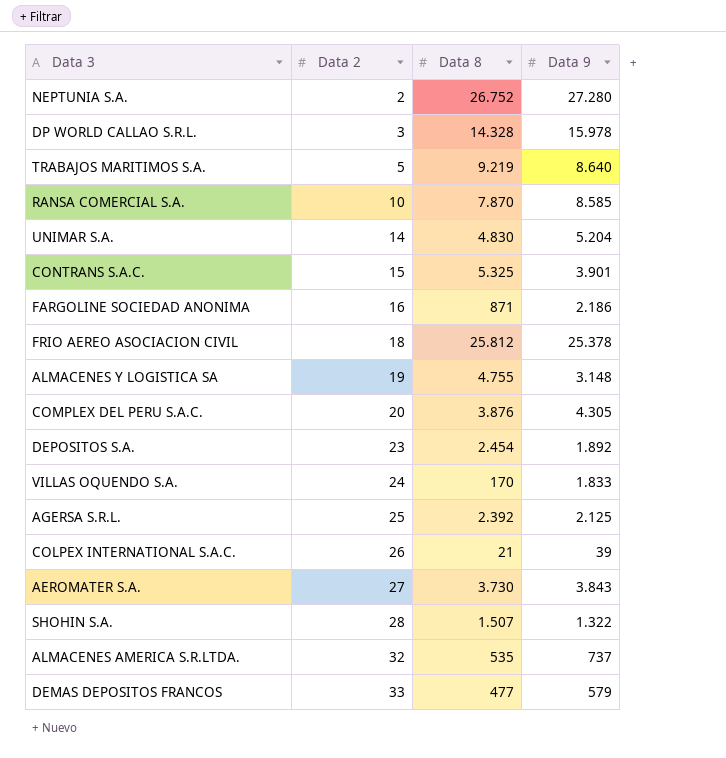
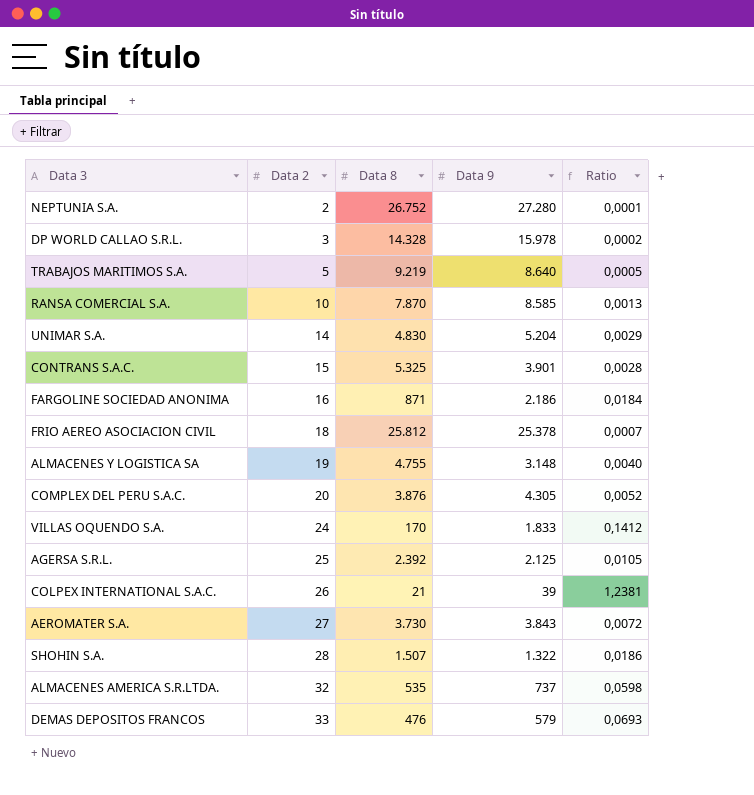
column Ratio | formula: none -> [Data 2] / [Data 8]
row DEPOSITOS S.A.: 23 | 2.454 | 1.892 -> none
DEMAS DEPOSITOS FRANCOS | Data 8: 477 -> 476

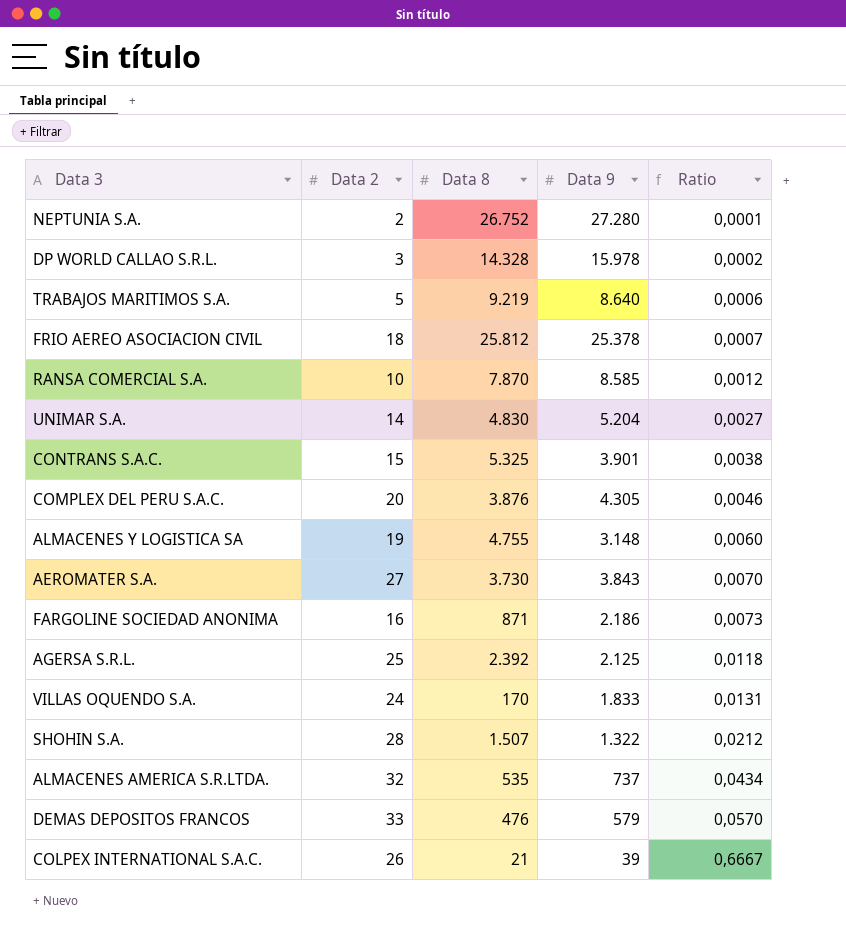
row order: Data 2 ascending -> Ratio ascending
column Ratio | formula: [Data 2] / [Data 8] -> [Data 2] / [Data 9]

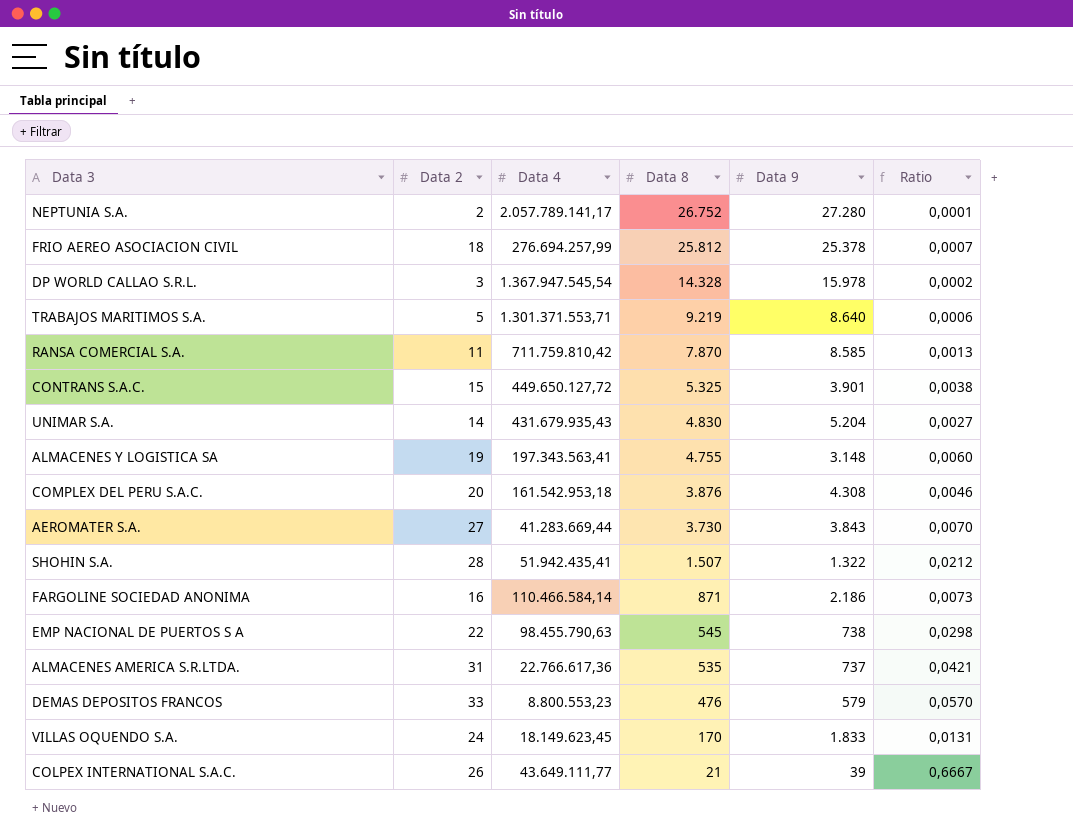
row order: Ratio ascending -> Data 8 descending
column Data 4 | position: none -> 3
row AGERSA S.R.L.: 25 | 2.392 | 2.125 | 0,0118 -> none
RANSA COMERCIAL S.A. | Data 2: 10 -> 11
RANSA COMERCIAL S.A. | Ratio: 0,0012 -> 0,0013
COMPLEX DEL PERU S.A.C. | Data 9: 4.305 -> 4.308
row EMP NACIONAL DE PUERTOS S A: none -> 22 | 98.455.790,63 | 545 | 738 | 0,0298
ALMACENES AMERICA S.R.LTDA. | Data 2: 32 -> 31
ALMACENES AMERICA S.R.LTDA. | Ratio: 0,0434 -> 0,0421

